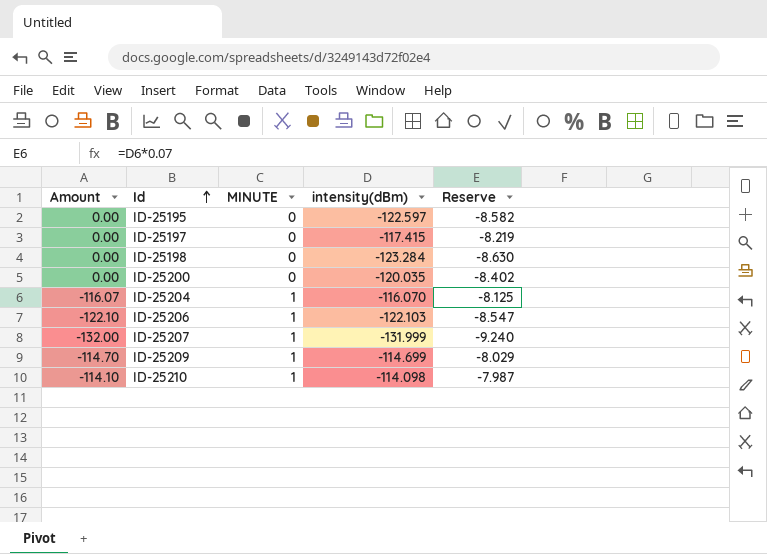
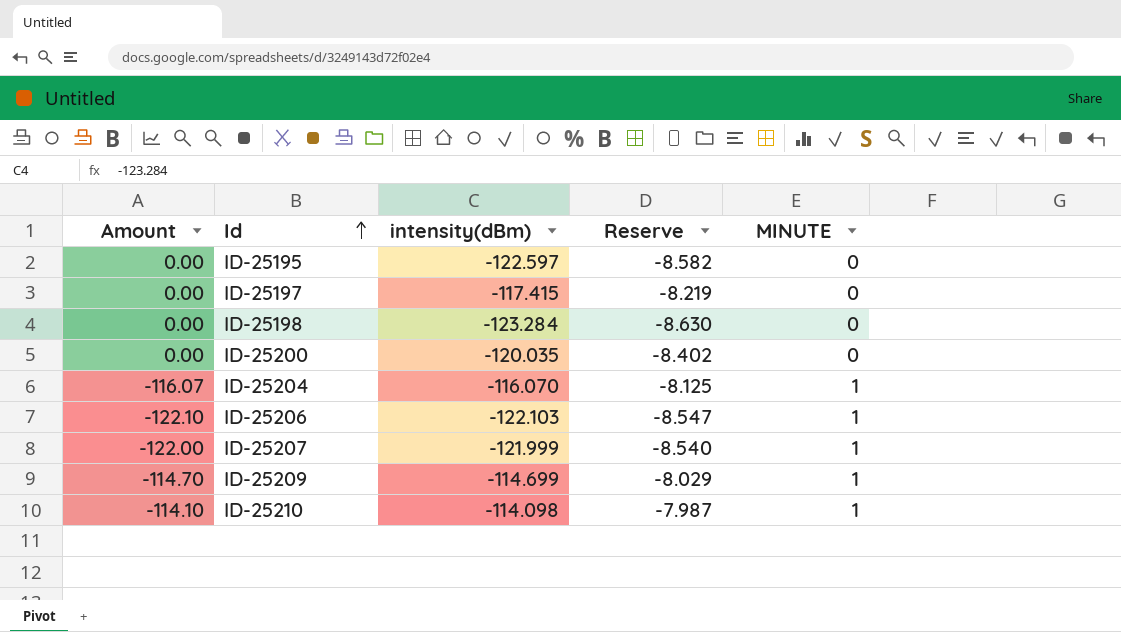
column MINUTE | position: 3 -> 5
ID-25207 | Amount: -132.00 -> -122.00
ID-25207 | intensity(dBm): -131.999 -> -121.999
ID-25207 | Reserve: -9.240 -> -8.540

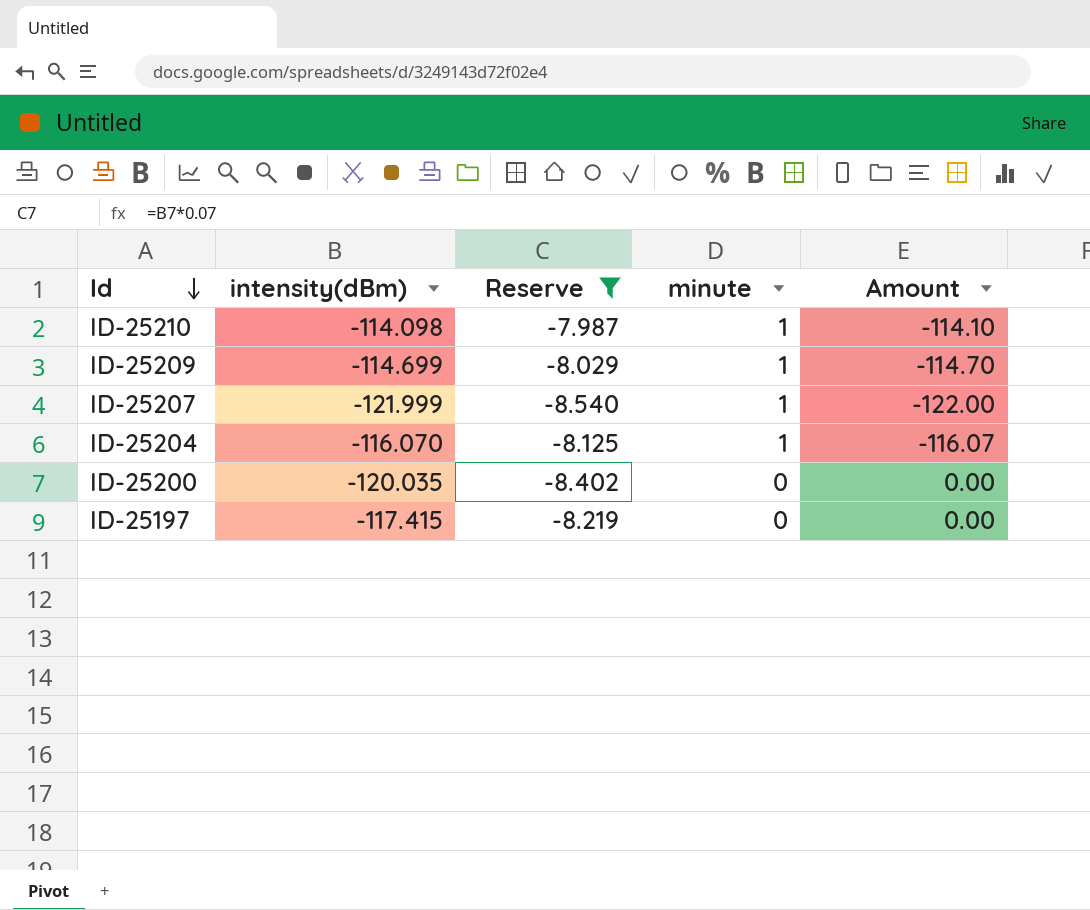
filter: none -> Reserve >= -8.540
row order: Id ascending -> Id descending
column name: MINUTE -> minute
column Amount | position: 1 -> 5

